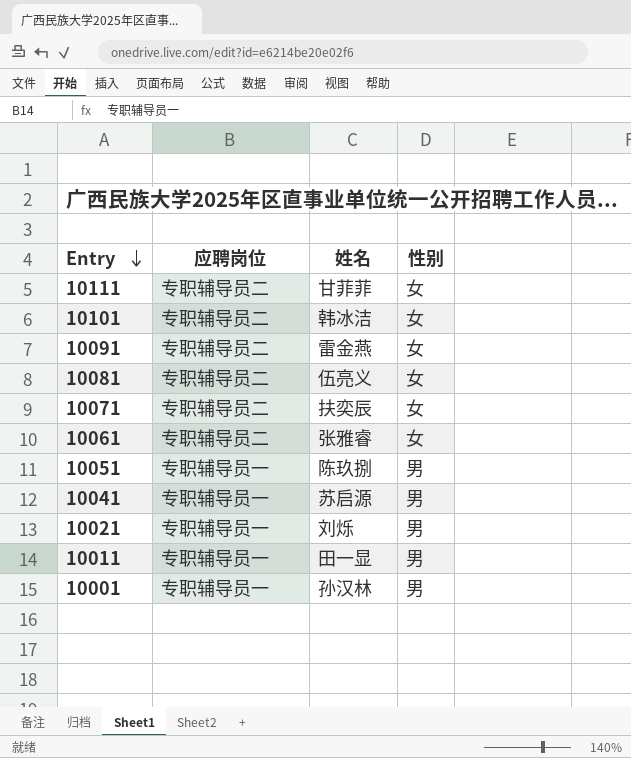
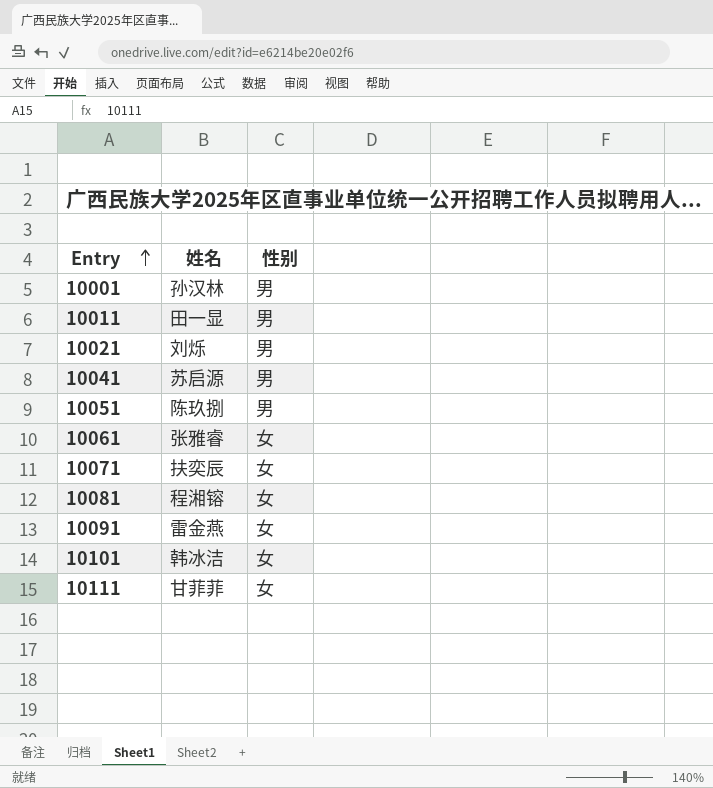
row order: Entry descending -> Entry ascending
column 应聘岗位 | position: 2 -> none
10081 | 姓名: 伍亮义 -> 程湘镕

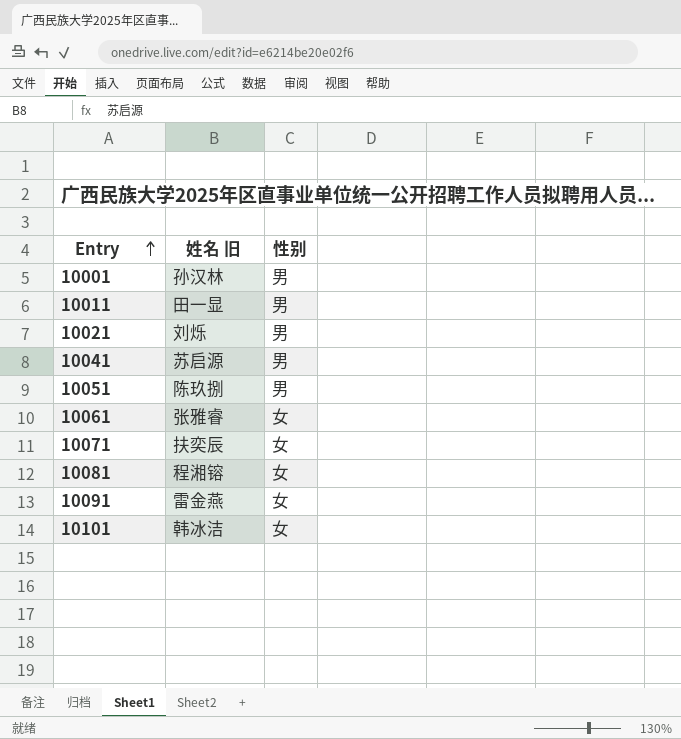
column name: 姓名 -> 姓名 旧
row 10111: 甘菲菲 | 女 -> none

